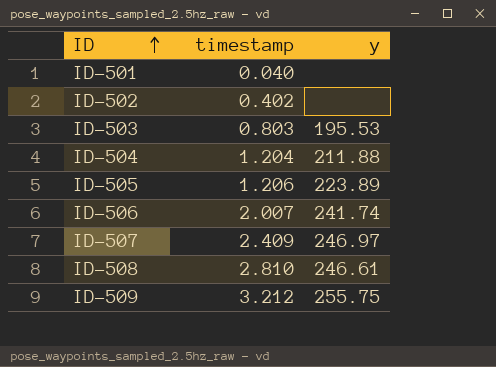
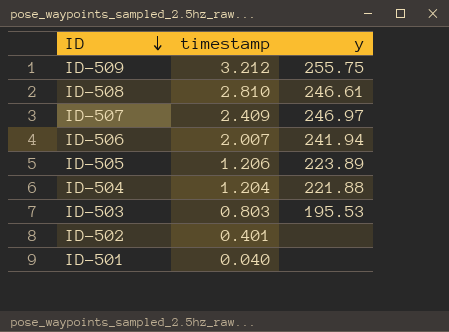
row order: ID ascending -> ID descending
ID-506 | y: 241.74 -> 241.94
ID-504 | y: 211.88 -> 221.88
ID-502 | timestamp: 0.402 -> 0.401

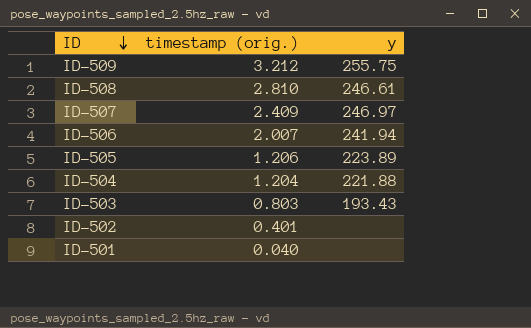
column name: timestamp -> timestamp (orig.)
ID-503 | y: 195.53 -> 193.43

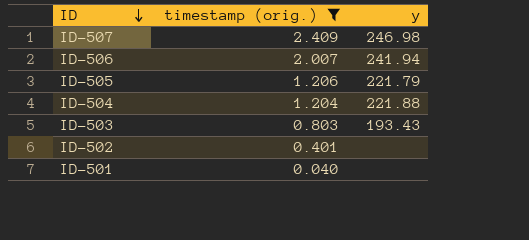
filter: none -> timestamp (orig.) <= 2.409
ID-507 | y: 246.97 -> 246.98
ID-505 | y: 223.89 -> 221.79

